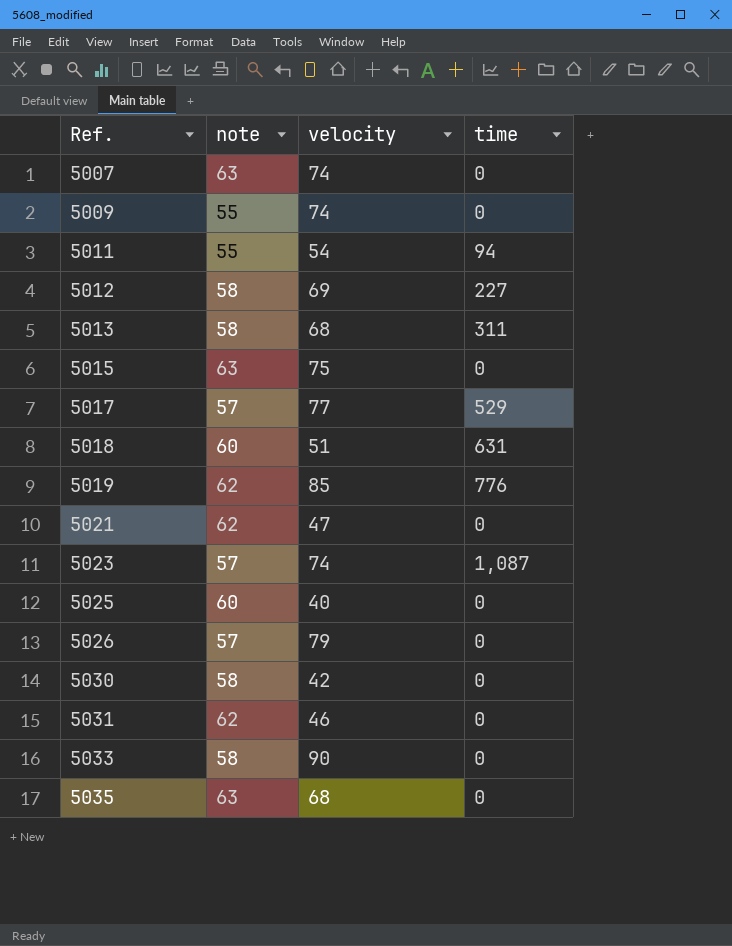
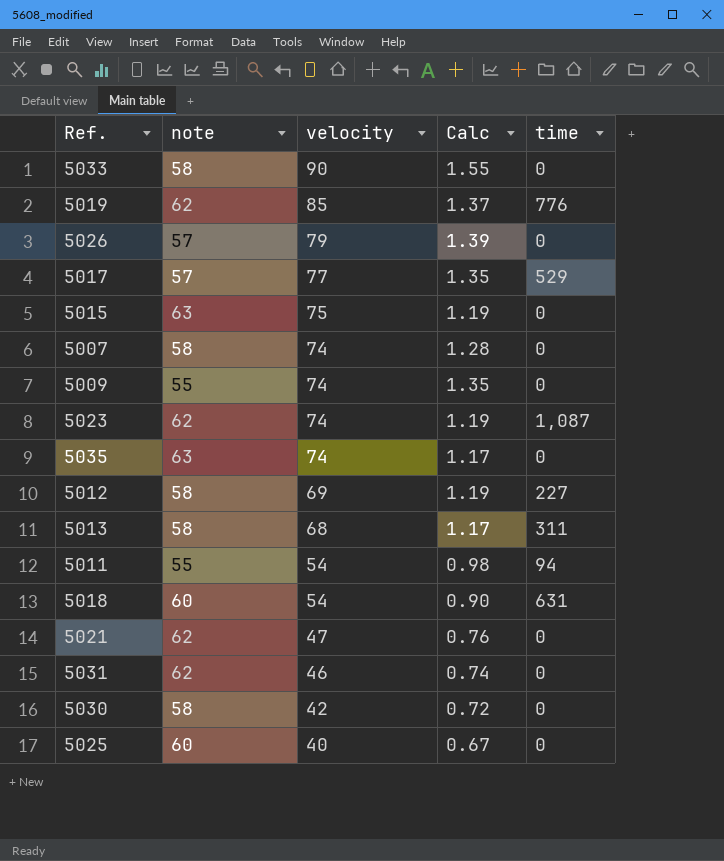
row order: Ref. ascending -> velocity descending
column Calc | formula: none -> [velocity] / [note]
5007 | note: 63 -> 58
5023 | note: 57 -> 62
5035 | velocity: 68 -> 74
5018 | velocity: 51 -> 54

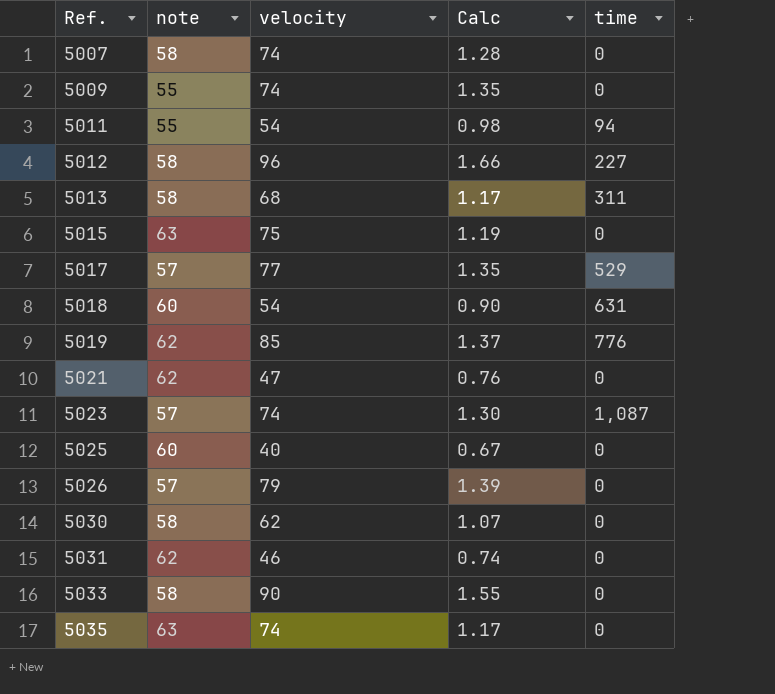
row order: velocity descending -> Ref. ascending
5012 | velocity: 69 -> 96
5012 | Calc: 1.19 -> 1.66
5023 | note: 62 -> 57
5023 | Calc: 1.19 -> 1.30
5030 | velocity: 42 -> 62
5030 | Calc: 0.72 -> 1.07

